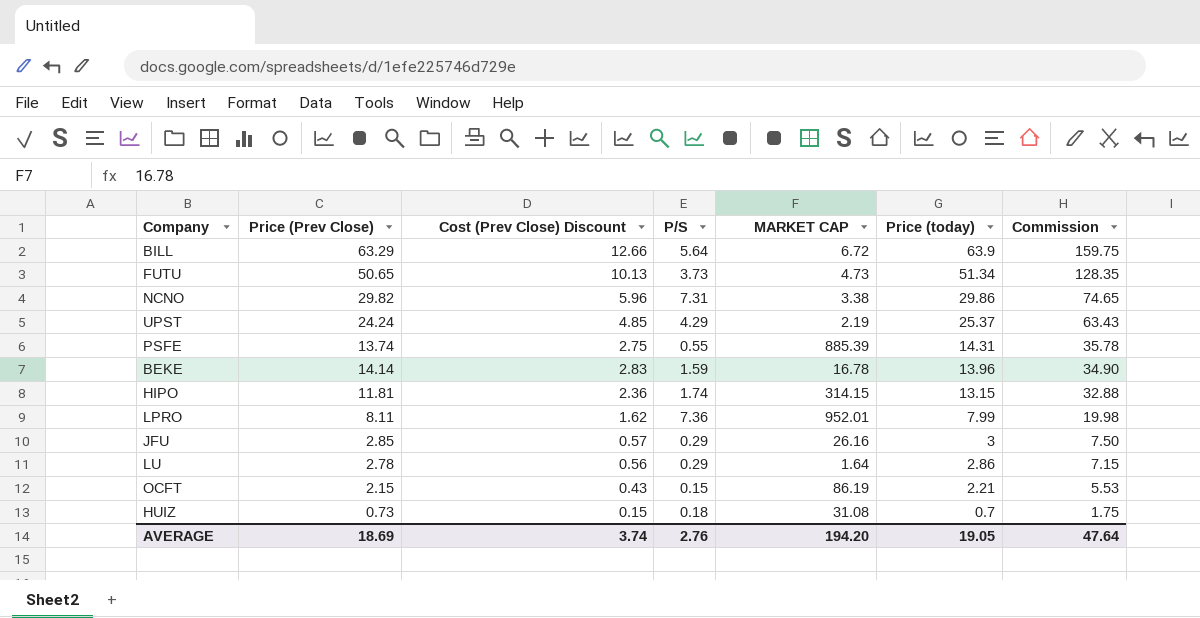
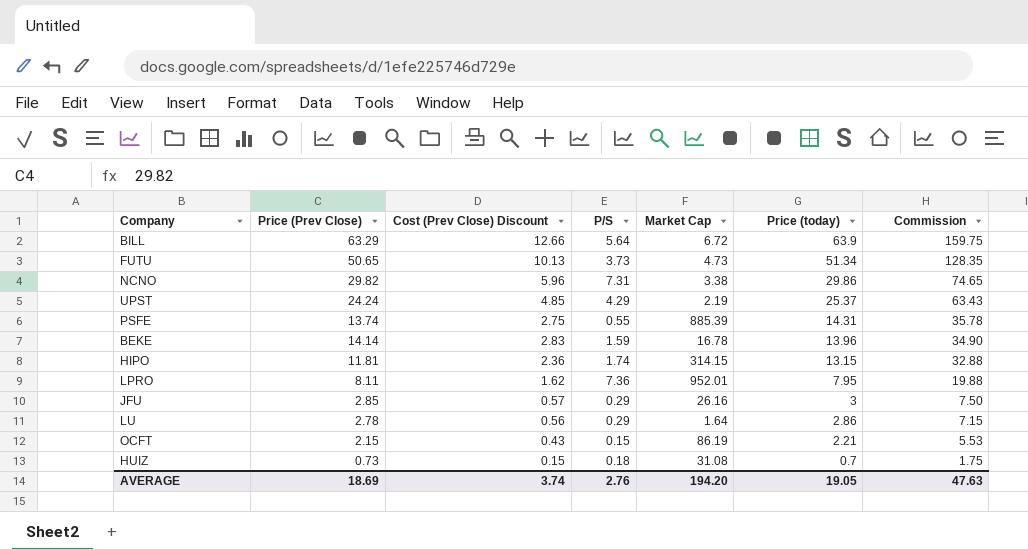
column name: MARKET CAP -> Market Cap
LPRO | Price (today): 7.99 -> 7.95
LPRO | Commission: 19.98 -> 19.88
AVERAGE | Commission: 47.64 -> 47.63

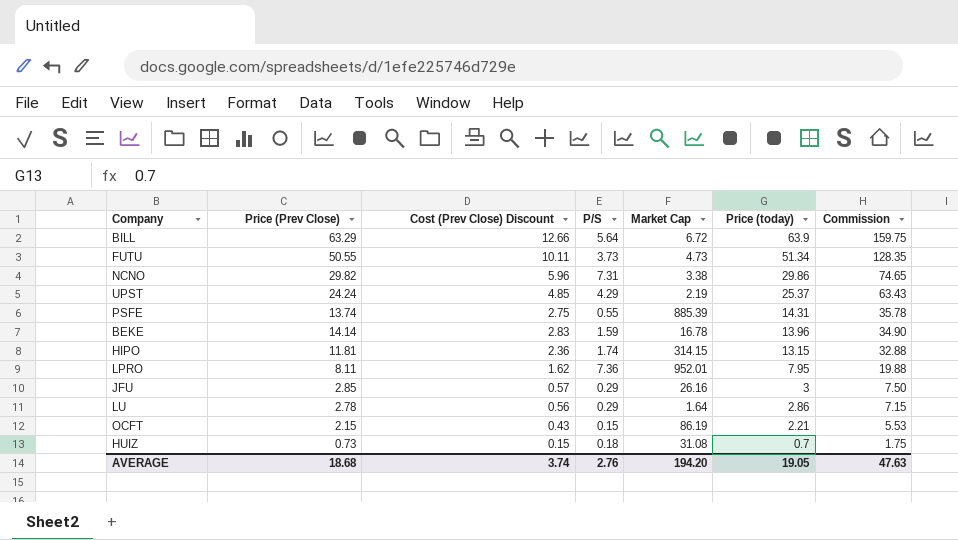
FUTU | Price (Prev Close): 50.65 -> 50.55
FUTU | Cost (Prev Close) Discount: 10.13 -> 10.11
AVERAGE | Price (Prev Close): 18.69 -> 18.68

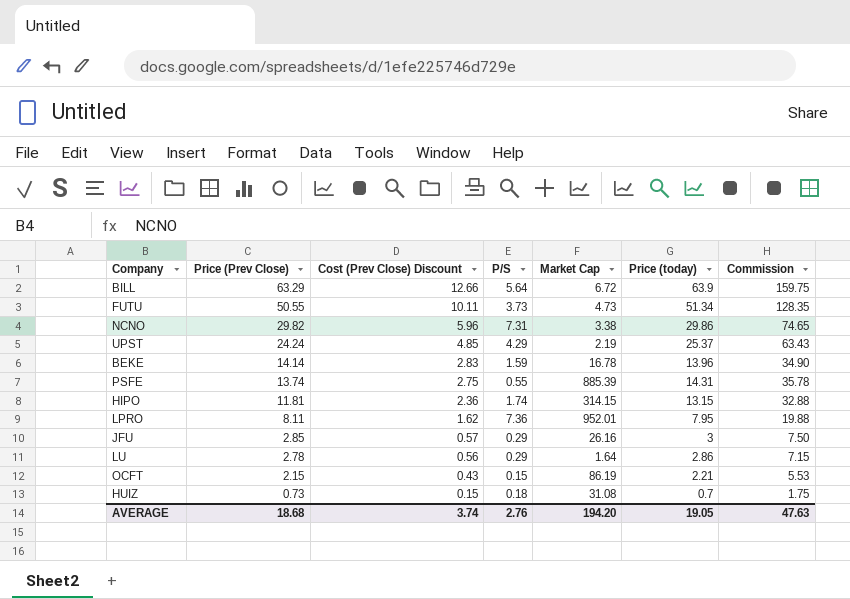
row order: Price (today) descending -> Price (Prev Close) descending

